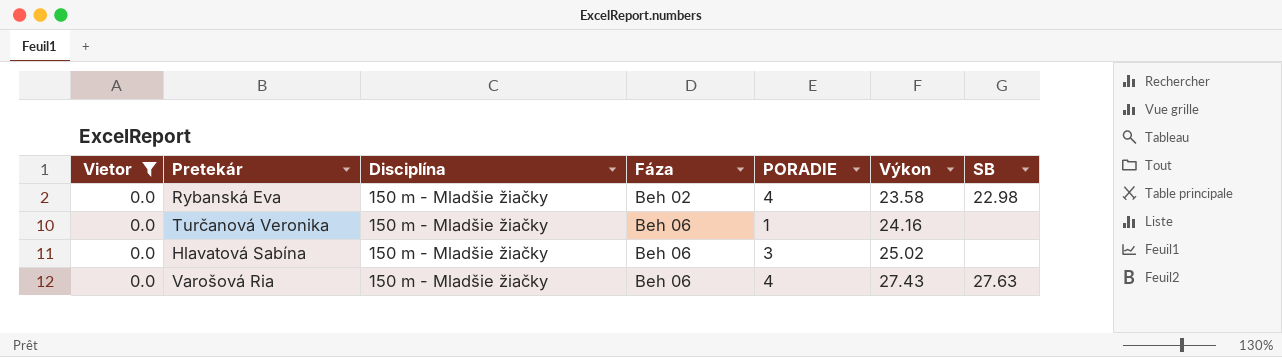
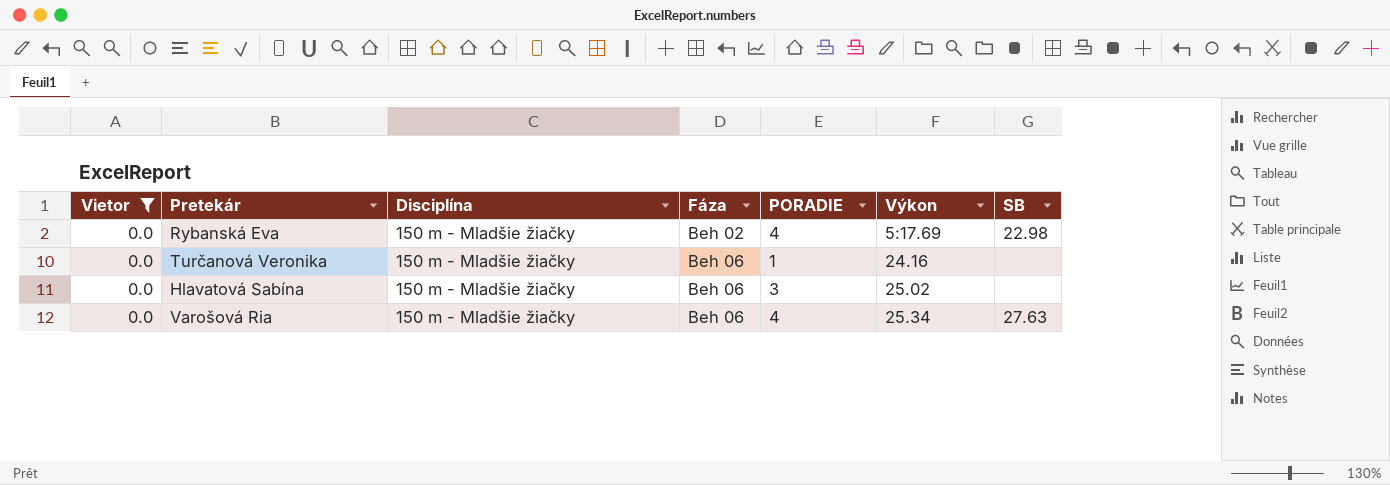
Rybanská Eva | Výkon: 23.58 -> 5:17.69
Varošová Ria | Výkon: 27.43 -> 25.34

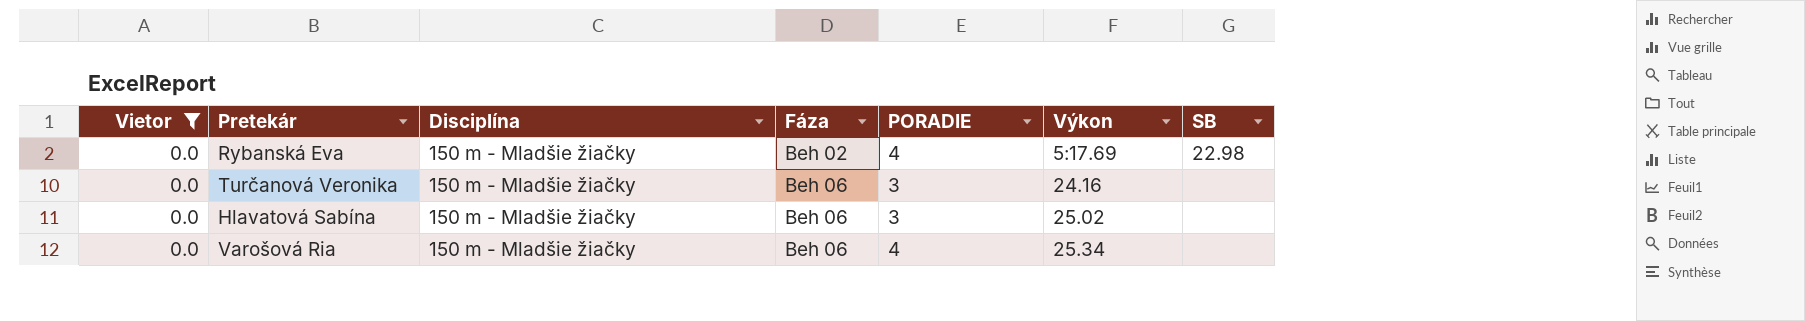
Turčanová Veronika | PORADIE: 1 -> 3
Varošová Ria | SB: 27.63 -> none

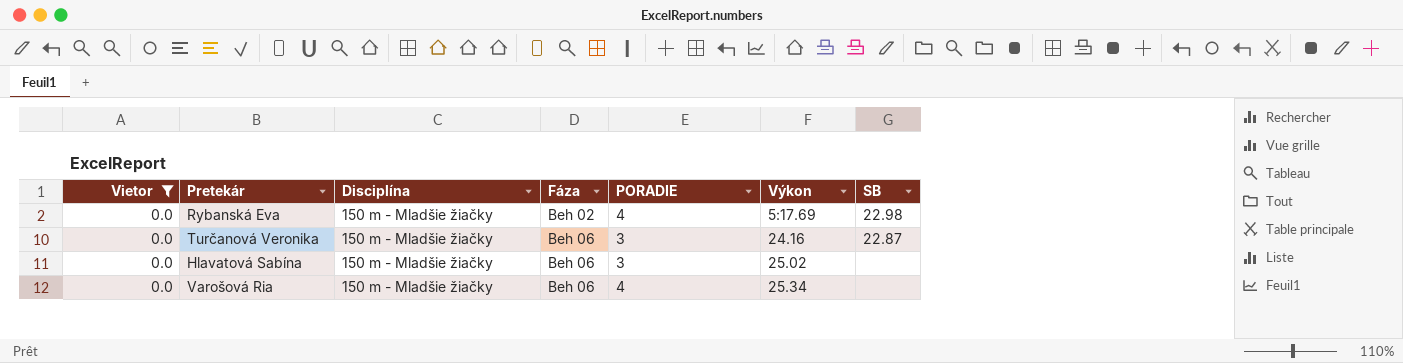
Turčanová Veronika | SB: none -> 22.87

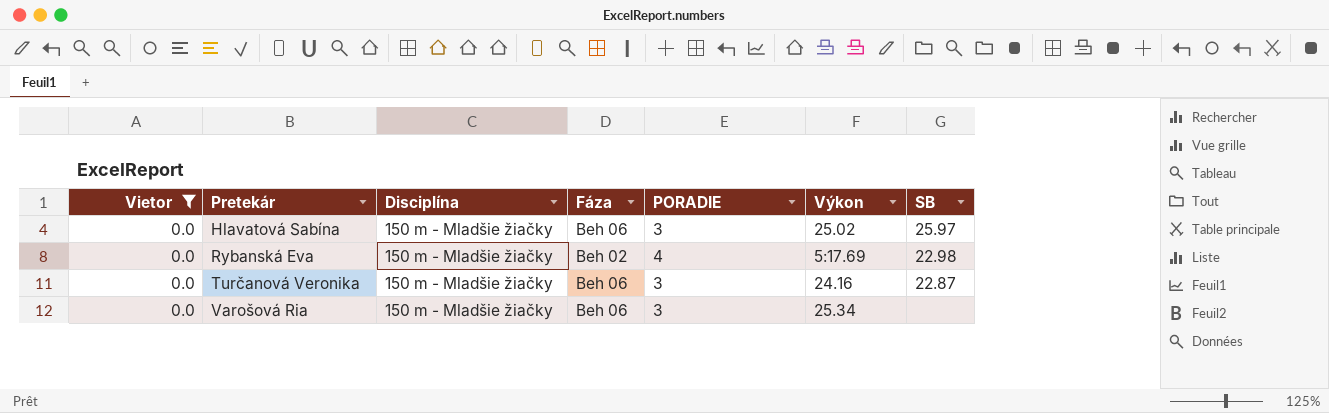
row order: Fáza ascending -> Pretekár ascending
Hlavatová Sabína | SB: none -> 25.97
Varošová Ria | PORADIE: 4 -> 3

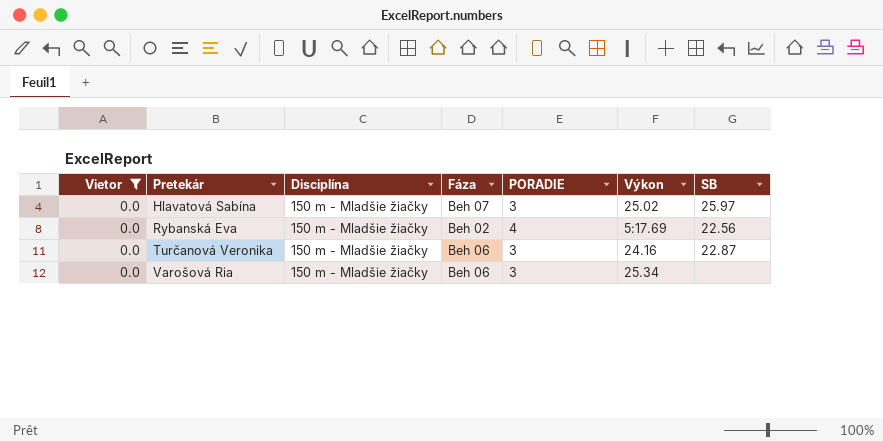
Hlavatová Sabína | Fáza: Beh 06 -> Beh 07
Rybanská Eva | SB: 22.98 -> 22.56

